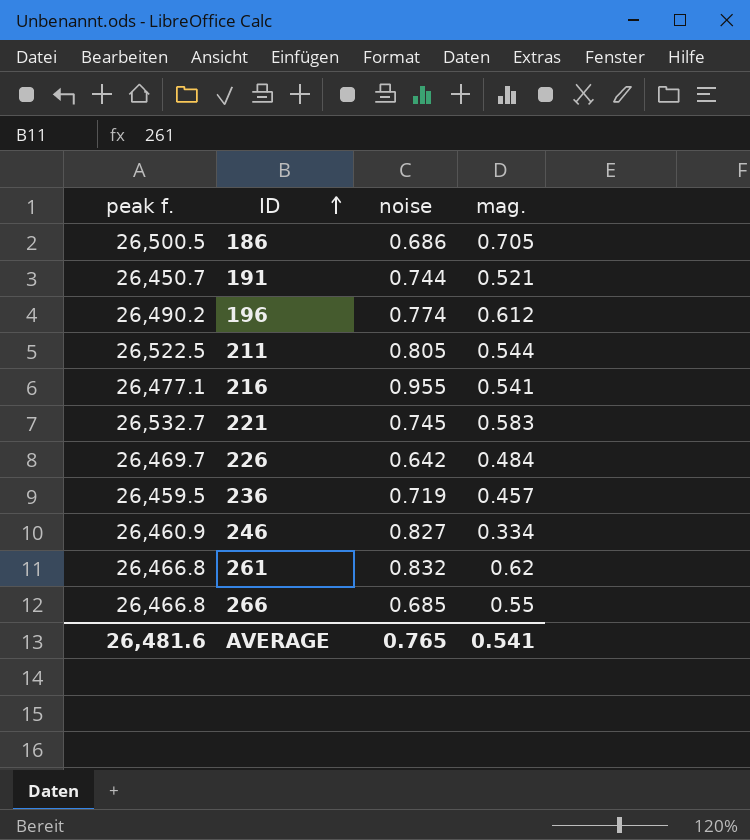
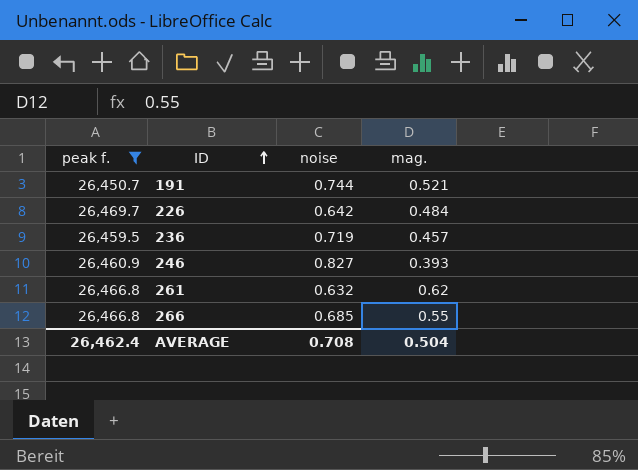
filter: none -> peak f. <= 26,469.7
246 | mag.: 0.334 -> 0.393
261 | noise: 0.832 -> 0.632
AVERAGE | peak f.: 26,481.6 -> 26,462.4
AVERAGE | noise: 0.765 -> 0.708
AVERAGE | mag.: 0.541 -> 0.504

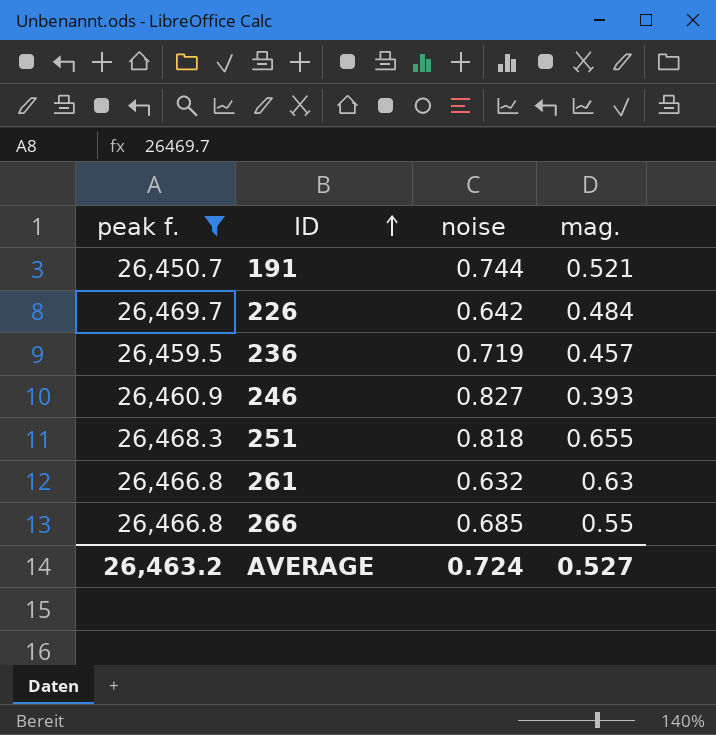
row 251: none -> 26,468.3 | 0.818 | 0.655
261 | mag.: 0.62 -> 0.63
AVERAGE | peak f.: 26,462.4 -> 26,463.2
AVERAGE | noise: 0.708 -> 0.724
AVERAGE | mag.: 0.504 -> 0.527

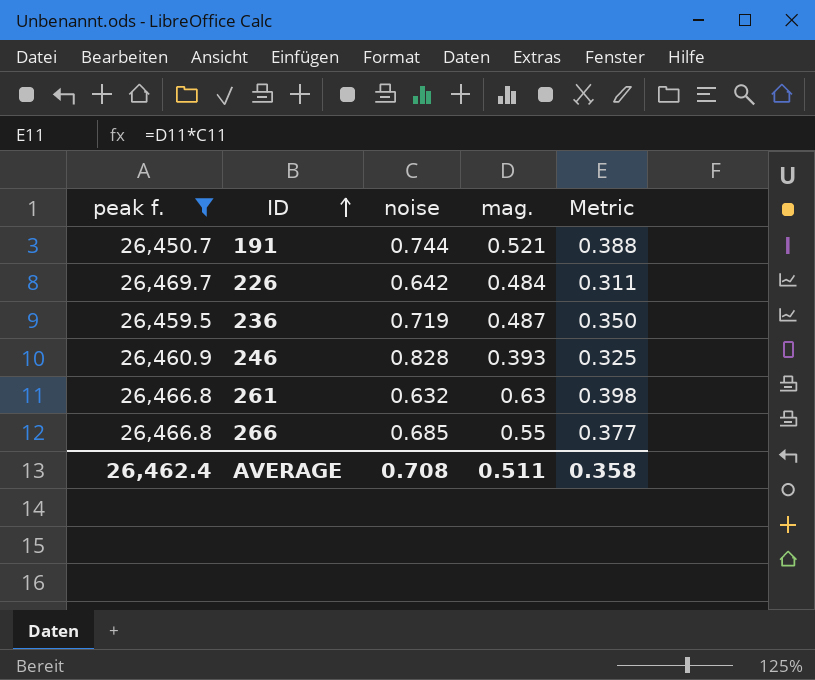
column Metric | formula: none -> [noise] * [mag.]
row 251: 26,468.3 | 0.818 | 0.655 -> none
236 | mag.: 0.457 -> 0.487
246 | noise: 0.827 -> 0.828
AVERAGE | peak f.: 26,463.2 -> 26,462.4
AVERAGE | noise: 0.724 -> 0.708
AVERAGE | mag.: 0.527 -> 0.511

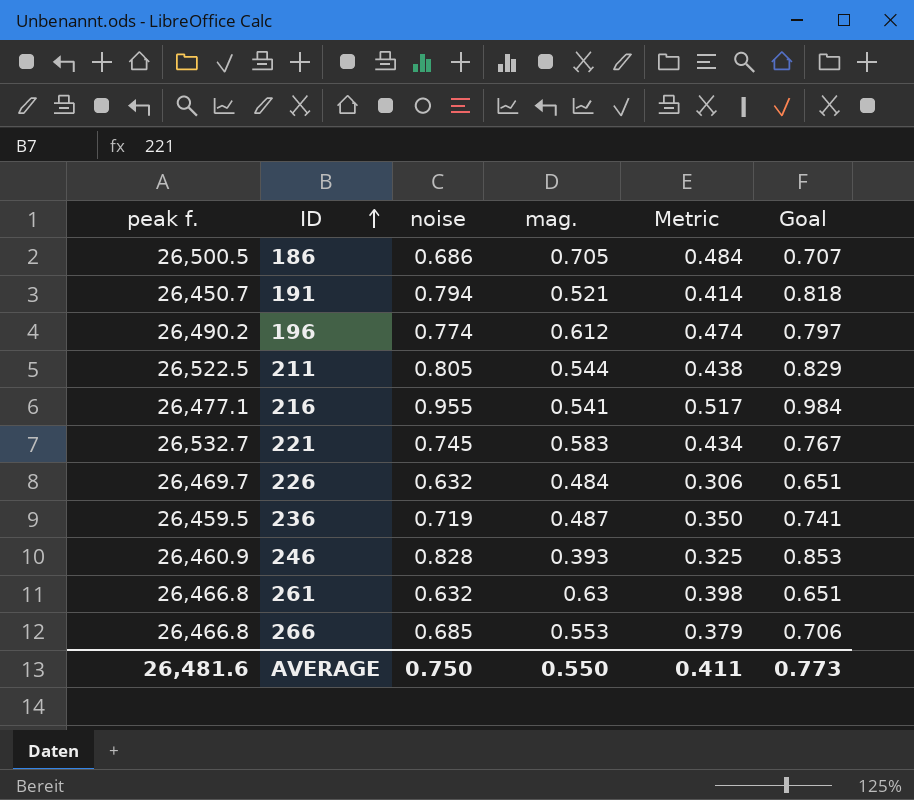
filter: peak f. <= 26,469.7 -> none
column Goal | formula: none -> [noise] * 1.03
191 | noise: 0.744 -> 0.794
191 | Metric: 0.388 -> 0.414
226 | noise: 0.642 -> 0.632
226 | Metric: 0.311 -> 0.306
266 | mag.: 0.55 -> 0.553
266 | Metric: 0.377 -> 0.379
AVERAGE | peak f.: 26,462.4 -> 26,481.6
AVERAGE | noise: 0.708 -> 0.750
AVERAGE | mag.: 0.511 -> 0.550
AVERAGE | Metric: 0.358 -> 0.411

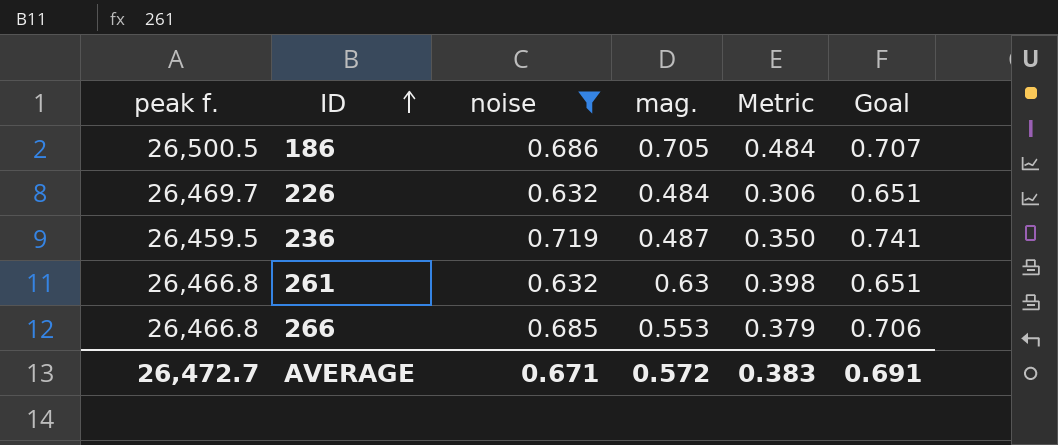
filter: none -> noise <= 0.719
AVERAGE | peak f.: 26,481.6 -> 26,472.7
AVERAGE | noise: 0.750 -> 0.671
AVERAGE | mag.: 0.550 -> 0.572
AVERAGE | Metric: 0.411 -> 0.383
AVERAGE | Goal: 0.773 -> 0.691

